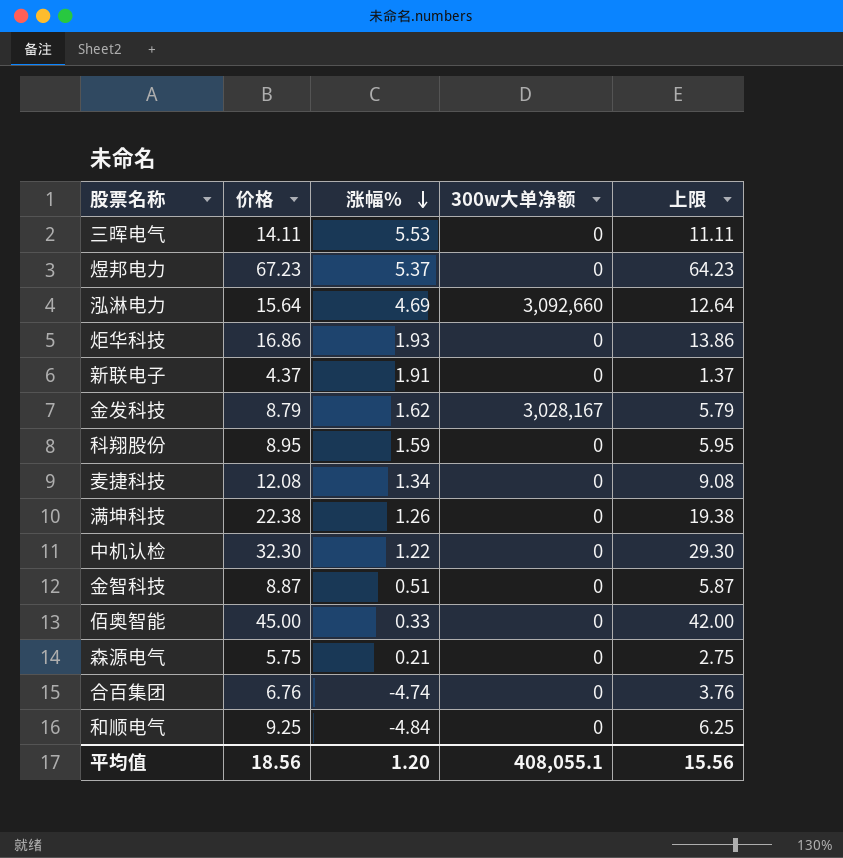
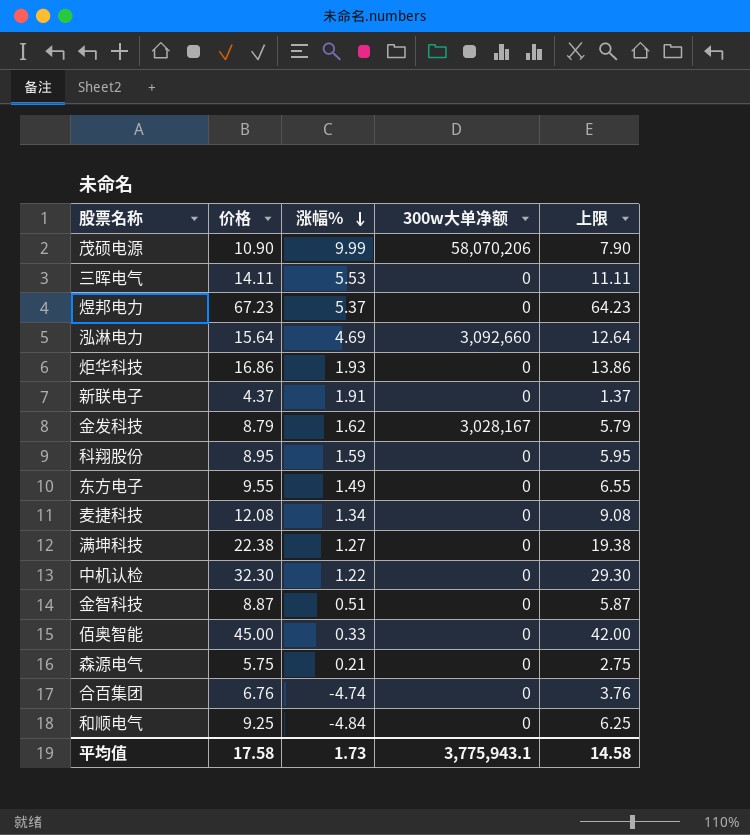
row 茂硕电源: none -> 10.90 | 9.99 | 58,070,206 | 7.90
row 东方电子: none -> 9.55 | 1.49 | 0 | 6.55
满坤科技 | 涨幅%: 1.26 -> 1.27
平均值 | 价格: 18.56 -> 17.58
平均值 | 涨幅%: 1.20 -> 1.73
平均值 | 300w大单净额: 408,055.1 -> 3,775,943.1
平均值 | 上限: 15.56 -> 14.58

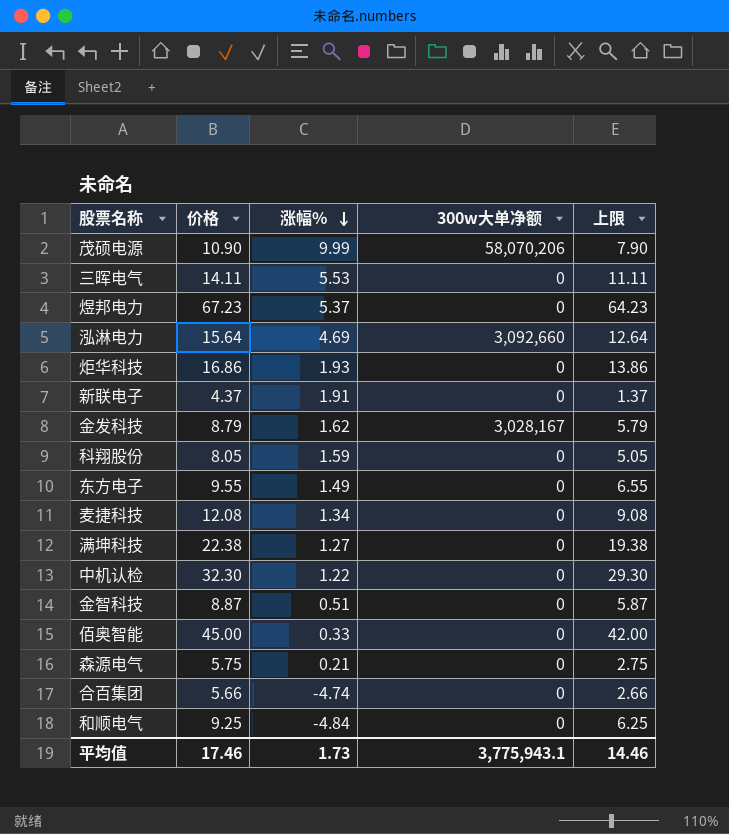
科翔股份 | 价格: 8.95 -> 8.05
科翔股份 | 上限: 5.95 -> 5.05
合百集团 | 价格: 6.76 -> 5.66
合百集团 | 上限: 3.76 -> 2.66
平均值 | 价格: 17.58 -> 17.46
平均值 | 上限: 14.58 -> 14.46

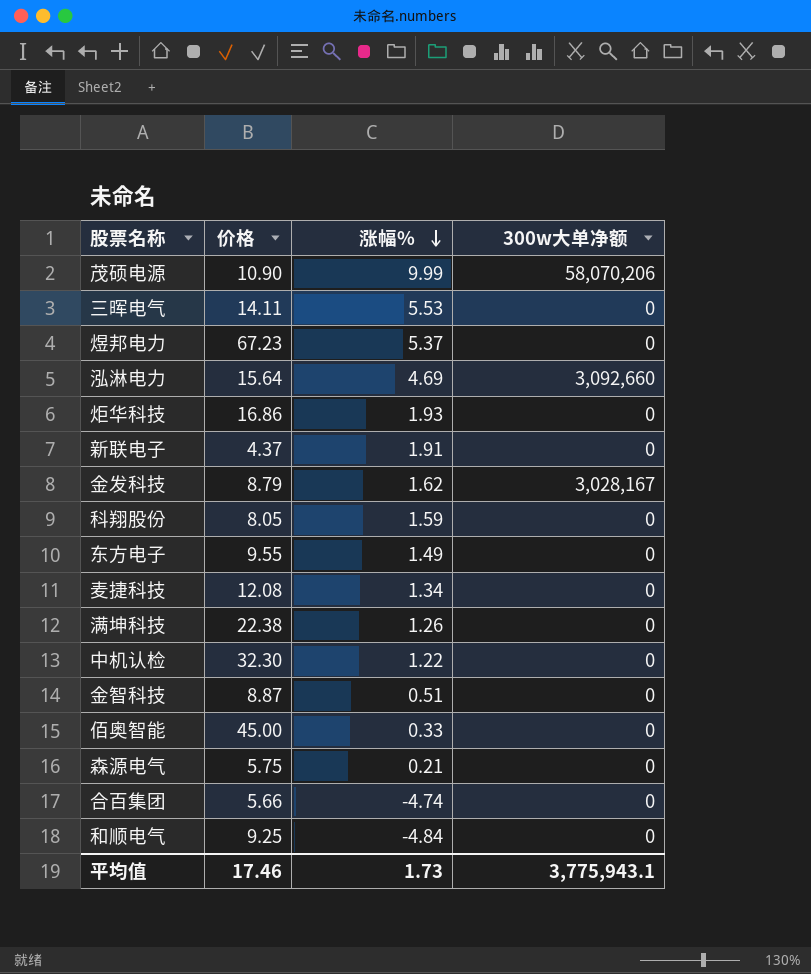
column 上限 | formula: [价格] - 3 -> none
满坤科技 | 涨幅%: 1.27 -> 1.26

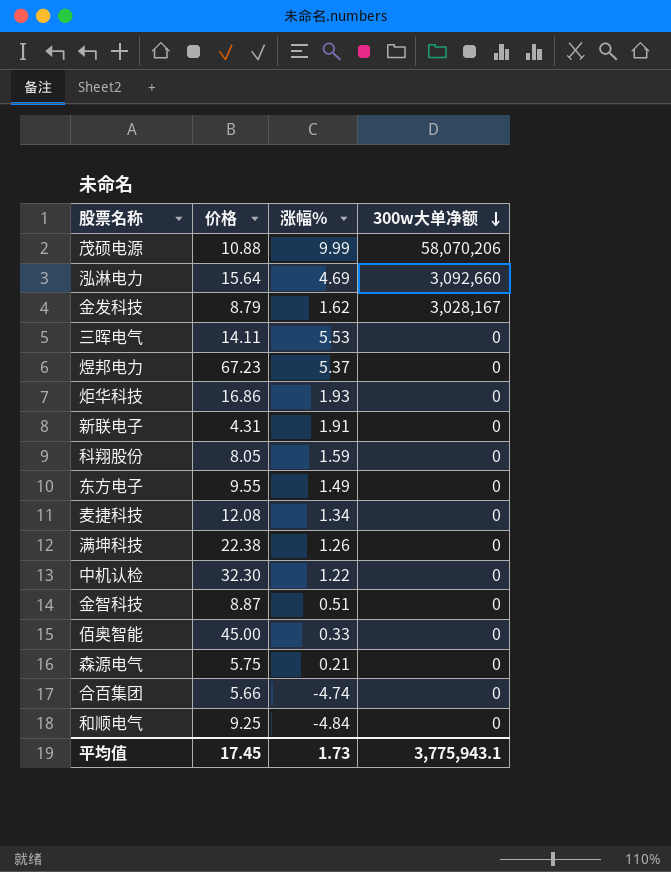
row order: 涨幅% descending -> 300w大单净额 descending
茂硕电源 | 价格: 10.90 -> 10.88
新联电子 | 价格: 4.37 -> 4.31
平均值 | 价格: 17.46 -> 17.45

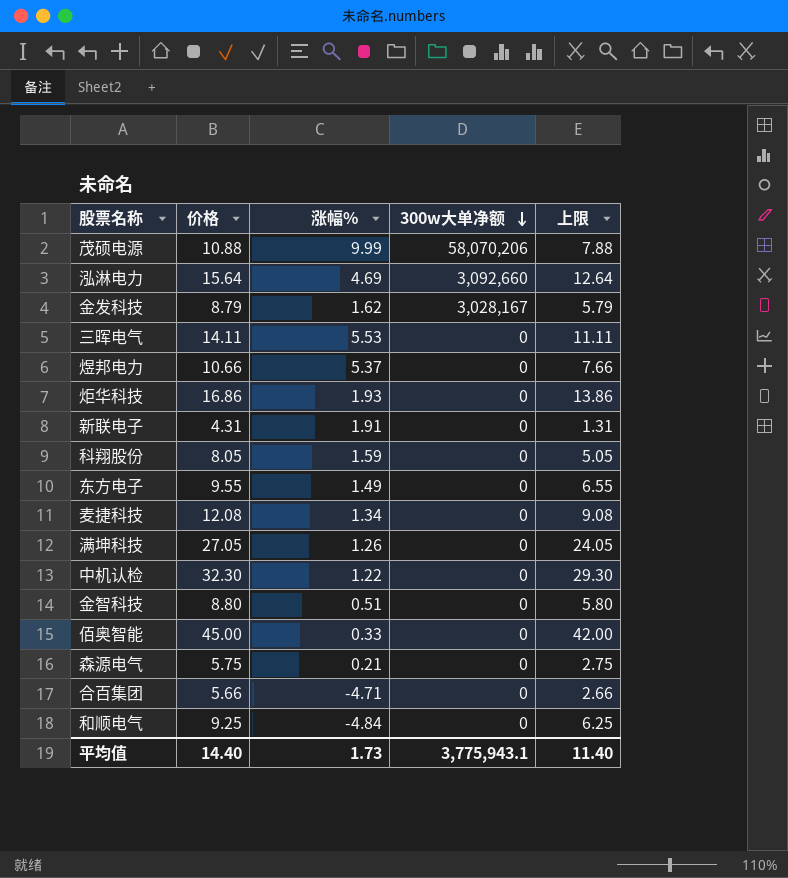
column 上限 | formula: none -> [价格] - 3
煜邦电力 | 价格: 67.23 -> 10.66
满坤科技 | 价格: 22.38 -> 27.05
金智科技 | 价格: 8.87 -> 8.80
合百集团 | 涨幅%: -4.74 -> -4.71
平均值 | 价格: 17.45 -> 14.40

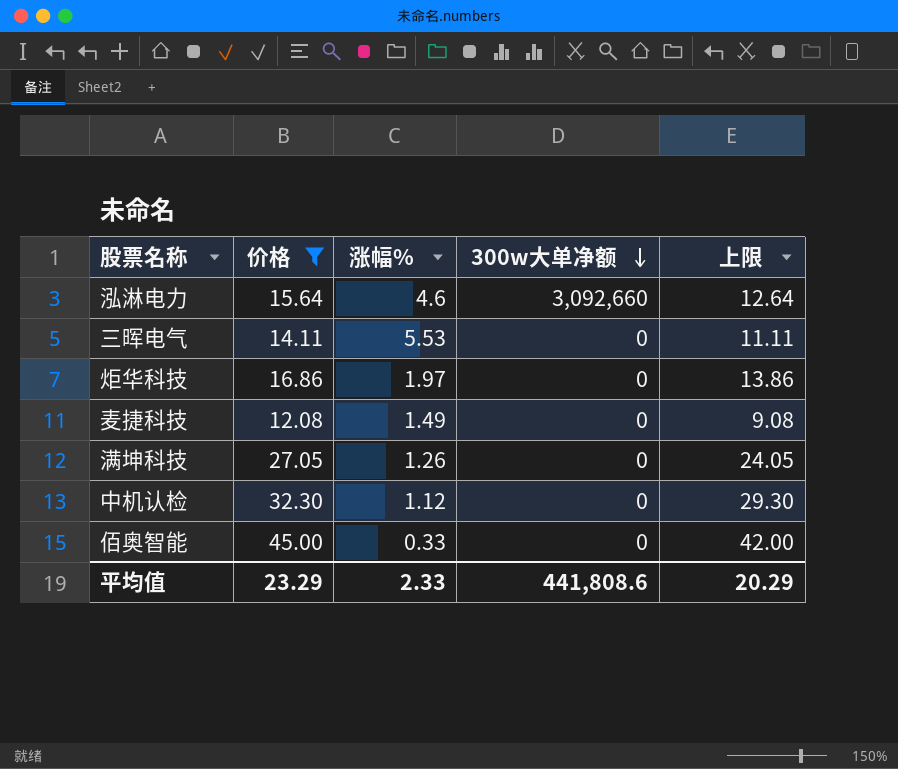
filter: none -> 价格 >= 12.08
泓淋电力 | 涨幅%: 4.69 -> 4.6
炬华科技 | 涨幅%: 1.93 -> 1.97
麦捷科技 | 涨幅%: 1.34 -> 1.49
中机认检 | 涨幅%: 1.22 -> 1.12
平均值 | 价格: 14.40 -> 23.29
平均值 | 涨幅%: 1.73 -> 2.33
平均值 | 300w大单净额: 3,775,943.1 -> 441,808.6
平均值 | 上限: 11.40 -> 20.29

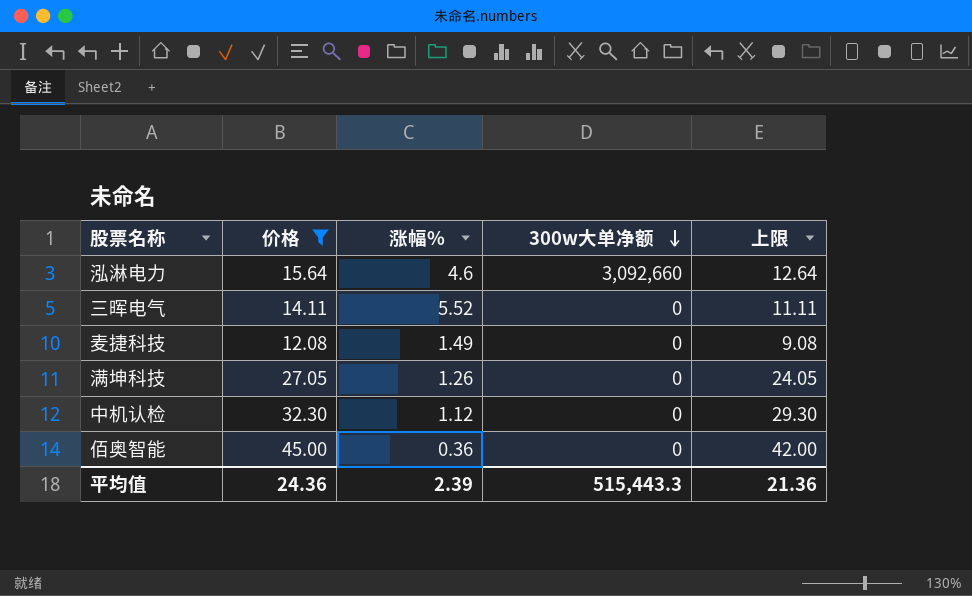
row 炬华科技: 16.86 | 1.97 | 0 | 13.86 -> none
三晖电气 | 涨幅%: 5.53 -> 5.52
佰奥智能 | 涨幅%: 0.33 -> 0.36
平均值 | 价格: 23.29 -> 24.36
平均值 | 涨幅%: 2.33 -> 2.39
平均值 | 300w大单净额: 441,808.6 -> 515,443.3
平均值 | 上限: 20.29 -> 21.36

